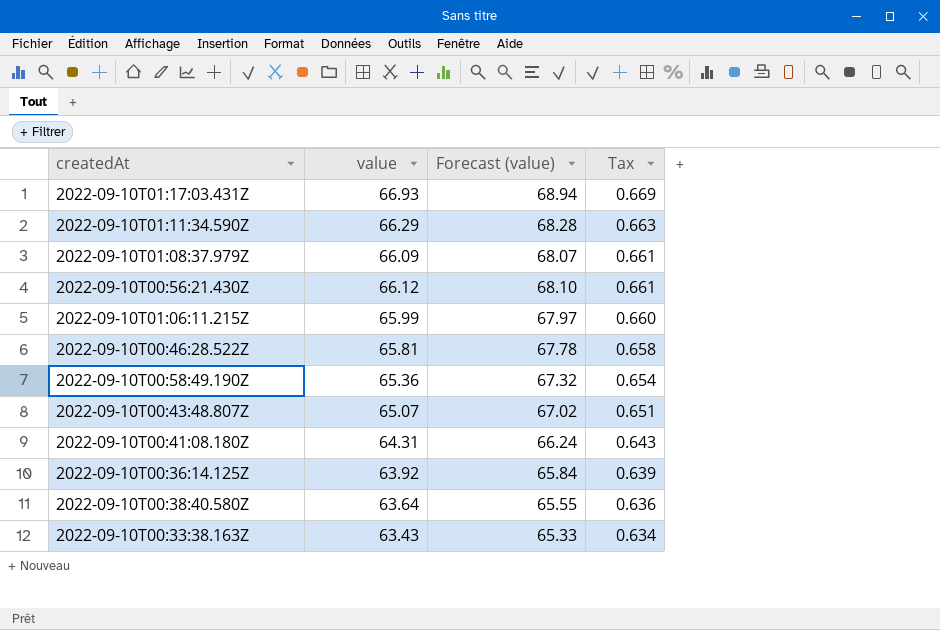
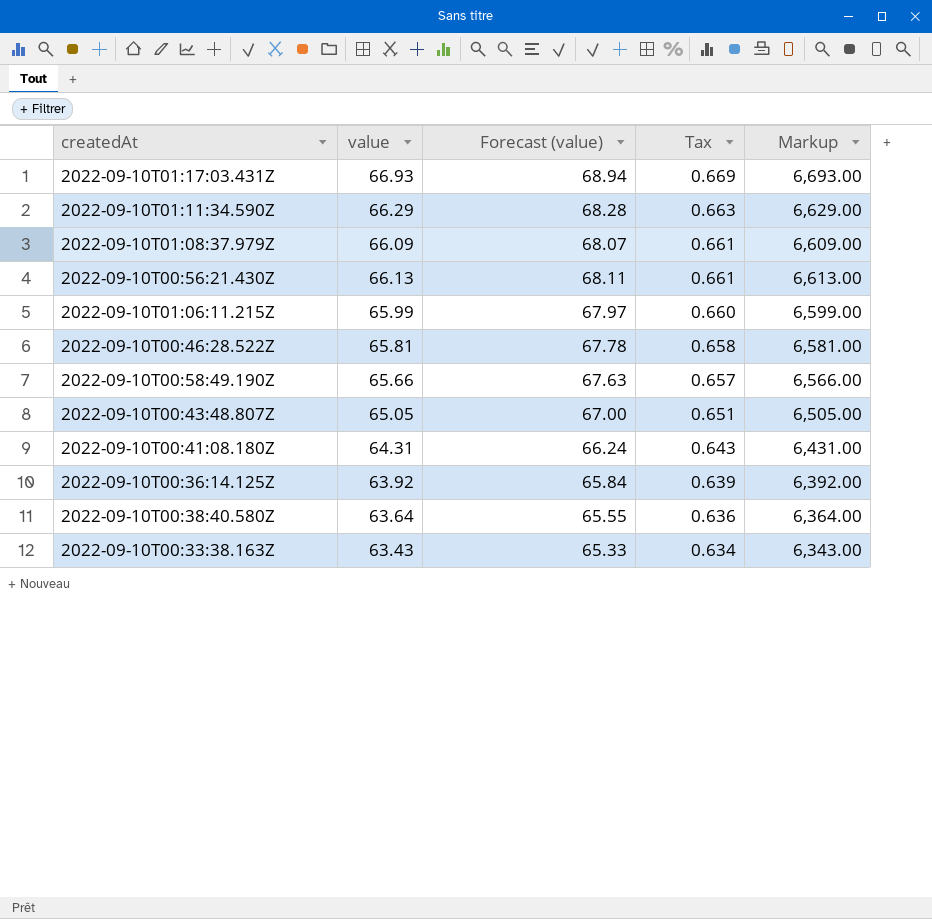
column Markup | formula: none -> [value] * 100
2022-09-10T00:56:21.430Z | value: 66.12 -> 66.13
2022-09-10T00:56:21.430Z | Forecast (value): 68.10 -> 68.11
2022-09-10T00:58:49.190Z | value: 65.36 -> 65.66
2022-09-10T00:58:49.190Z | Forecast (value): 67.32 -> 67.63
2022-09-10T00:58:49.190Z | Tax: 0.654 -> 0.657
2022-09-10T00:43:48.807Z | value: 65.07 -> 65.05
2022-09-10T00:43:48.807Z | Forecast (value): 67.02 -> 67.00

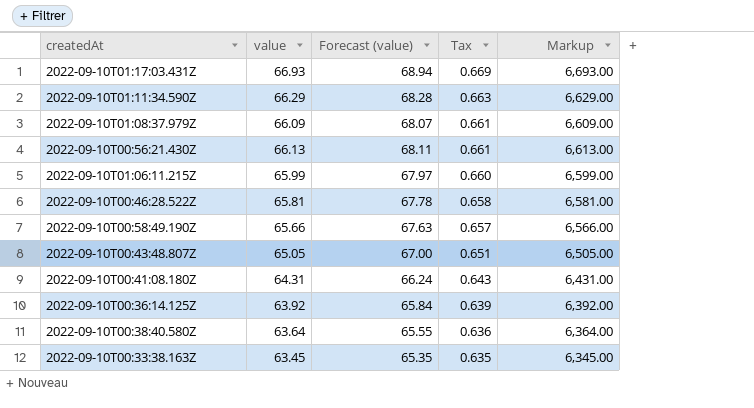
2022-09-10T00:33:38.163Z | value: 63.43 -> 63.45
2022-09-10T00:33:38.163Z | Forecast (value): 65.33 -> 65.35
2022-09-10T00:33:38.163Z | Tax: 0.634 -> 0.635
2022-09-10T00:33:38.163Z | Markup: 6,343.00 -> 6,345.00

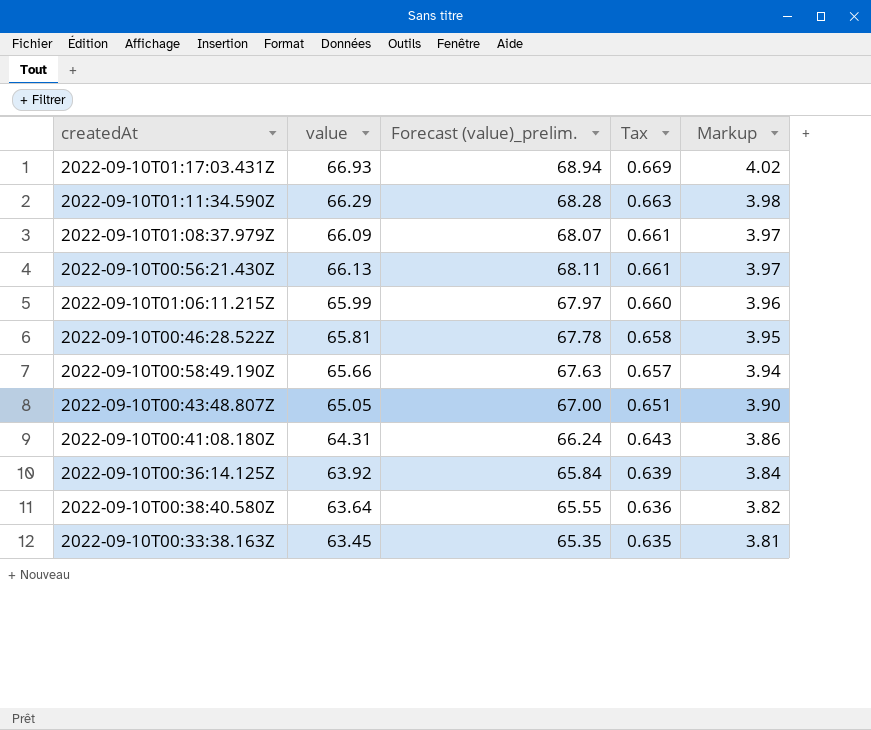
column name: Forecast (value) -> Forecast (value)_prelim.
column Markup | formula: [value] * 100 -> [value] * 0.06

